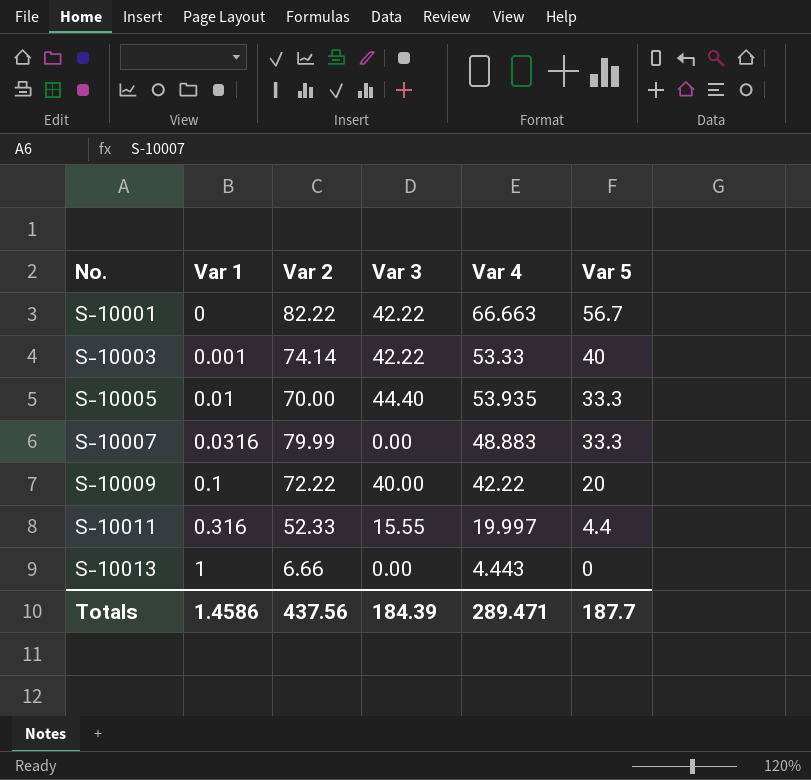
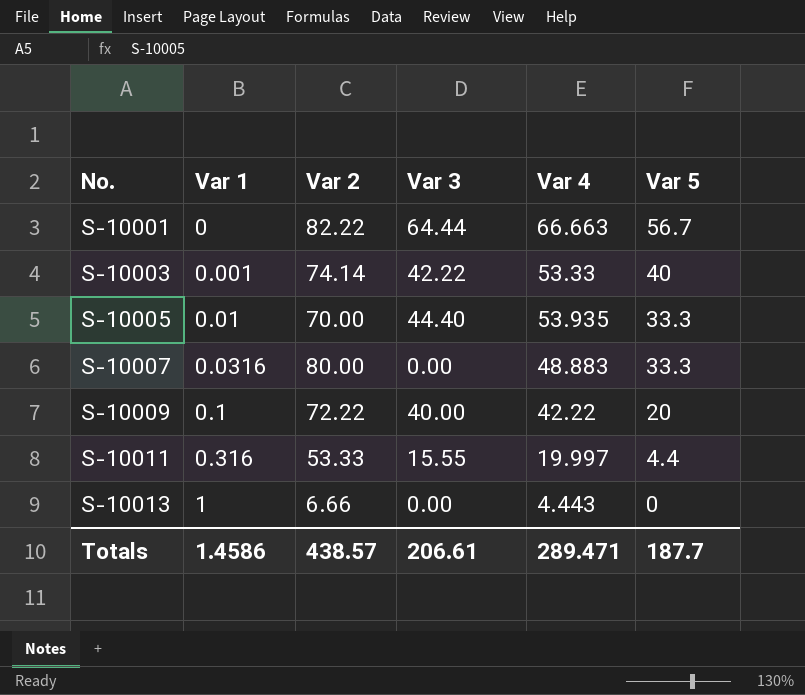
S-10001 | Var 3: 42.22 -> 64.44
S-10007 | Var 2: 79.99 -> 80.00
S-10011 | Var 2: 52.33 -> 53.33
Totals | Var 2: 437.56 -> 438.57
Totals | Var 3: 184.39 -> 206.61

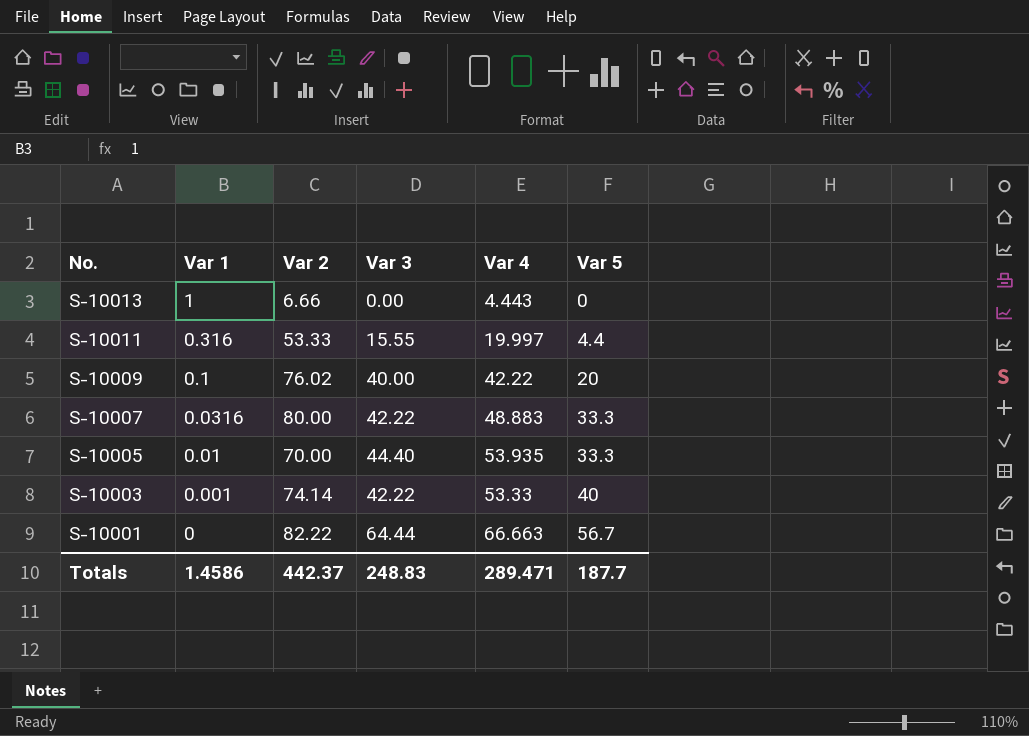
row order: No. ascending -> No. descending
S-10009 | Var 2: 72.22 -> 76.02
S-10007 | Var 3: 0.00 -> 42.22
Totals | Var 2: 438.57 -> 442.37
Totals | Var 3: 206.61 -> 248.83

